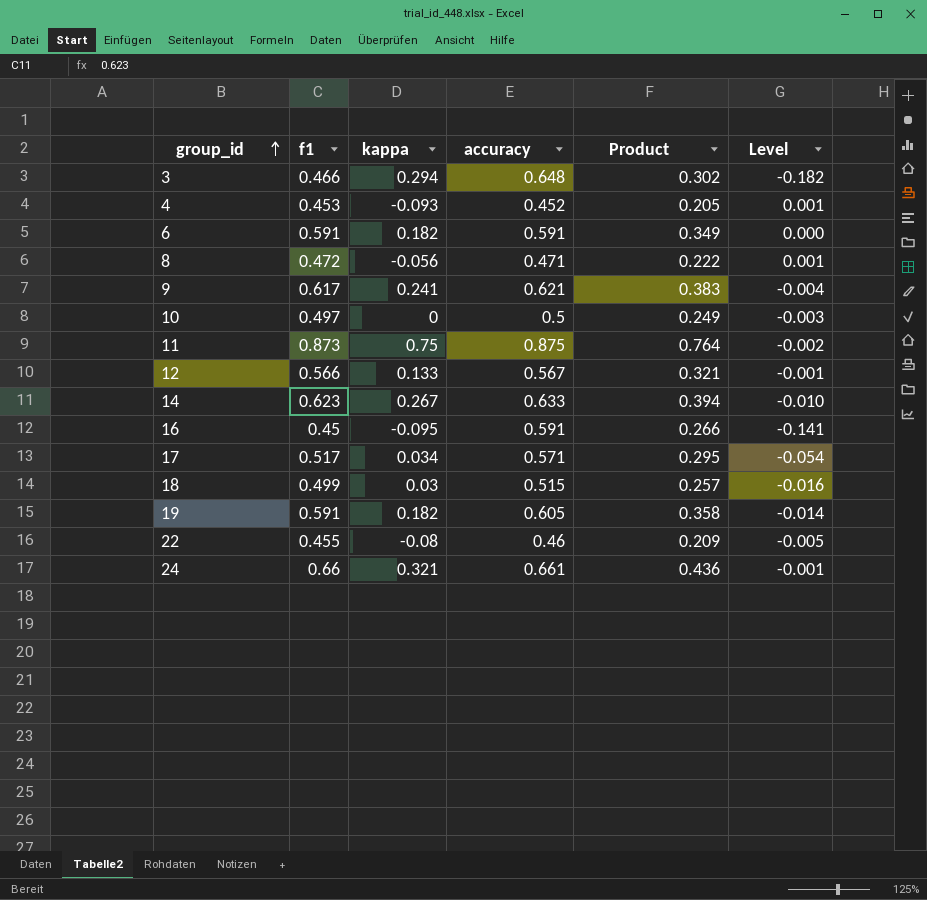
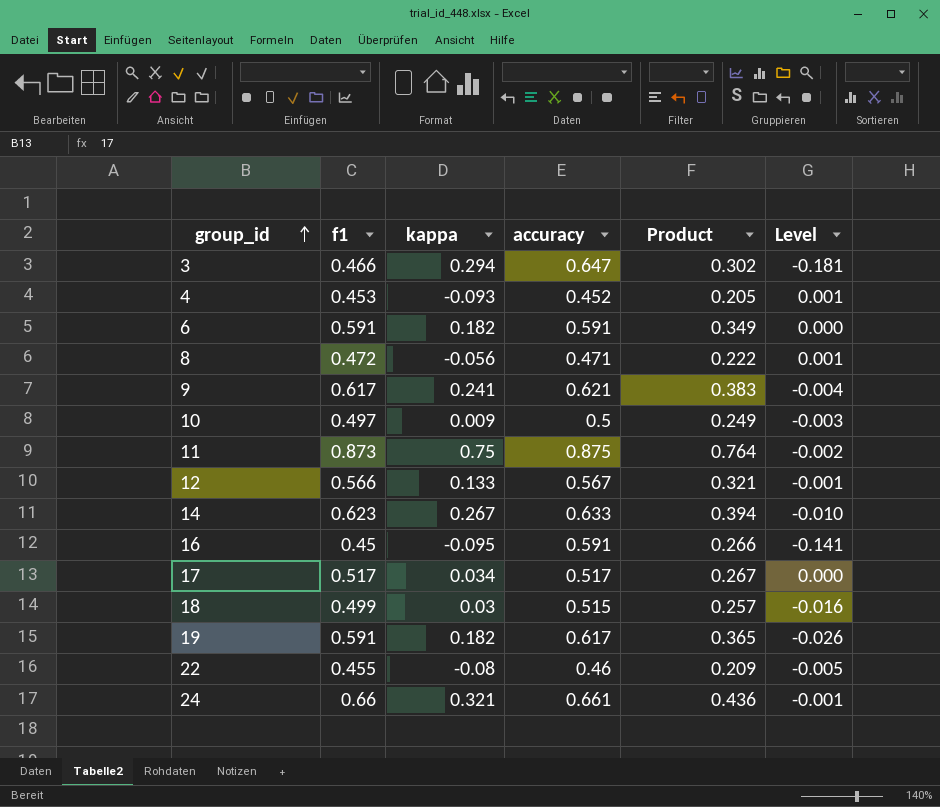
3 | accuracy: 0.648 -> 0.647
3 | Level: -0.182 -> -0.181
10 | kappa: 0 -> 0.009
17 | accuracy: 0.571 -> 0.517
17 | Product: 0.295 -> 0.267
17 | Level: -0.054 -> 0.000
19 | accuracy: 0.605 -> 0.617
19 | Product: 0.358 -> 0.365
19 | Level: -0.014 -> -0.026

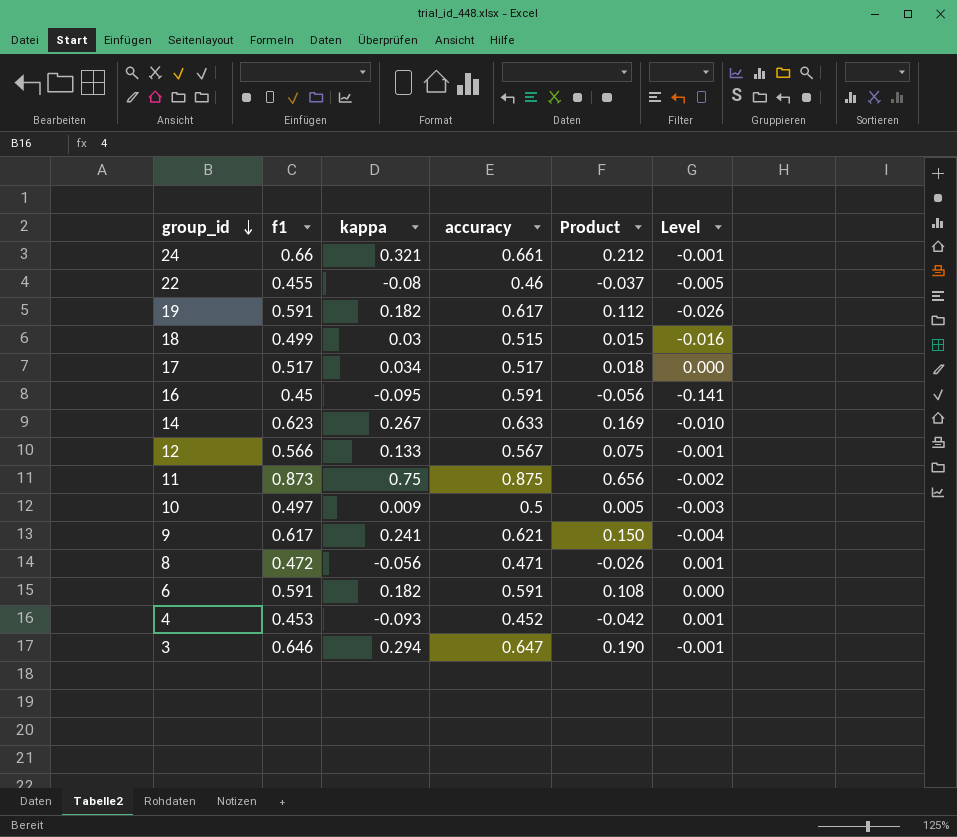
row order: group_id ascending -> group_id descending
column Product | formula: [f1] * [accuracy] -> [kappa] * [accuracy]
3 | f1: 0.466 -> 0.646
3 | Level: -0.181 -> -0.001

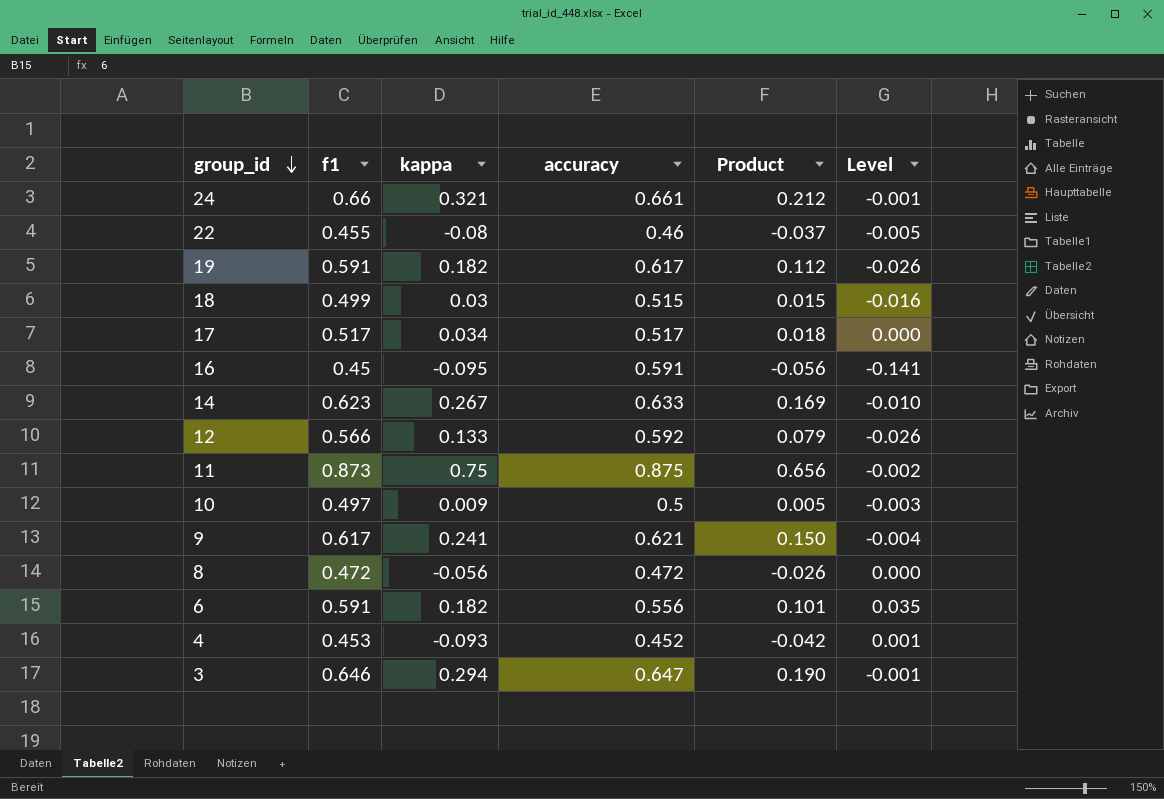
12 | accuracy: 0.567 -> 0.592
12 | Product: 0.075 -> 0.079
12 | Level: -0.001 -> -0.026
8 | accuracy: 0.471 -> 0.472
8 | Level: 0.001 -> 0.000
6 | accuracy: 0.591 -> 0.556
6 | Product: 0.108 -> 0.101
6 | Level: 0.000 -> 0.035

